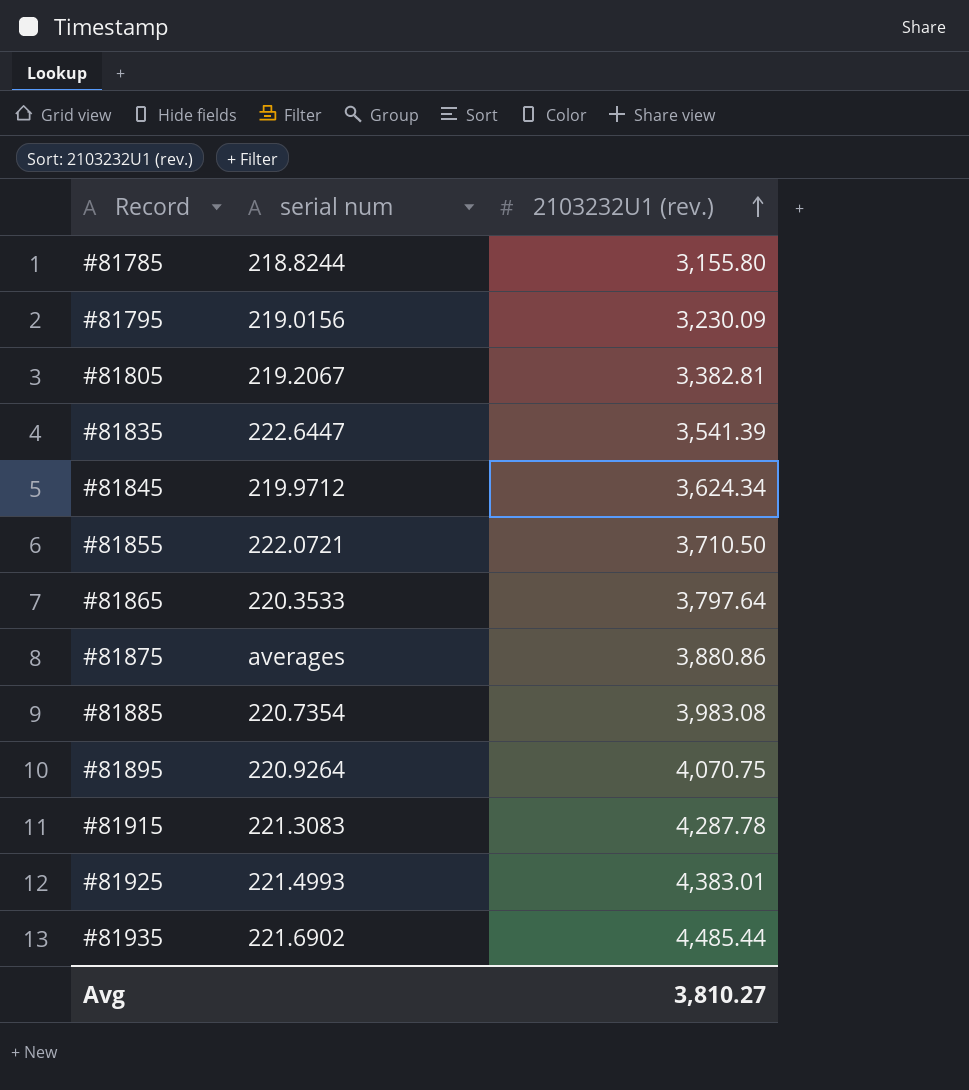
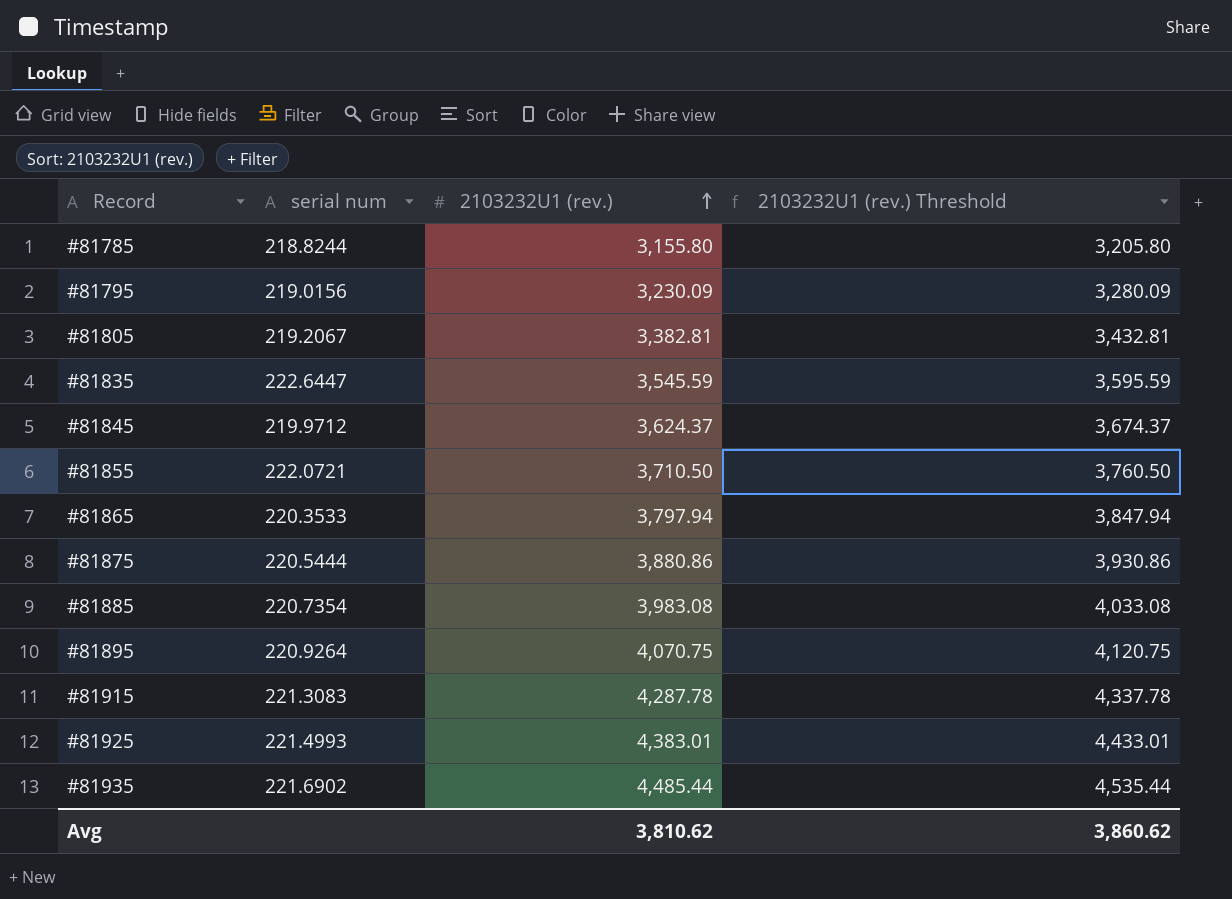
column 2103232U1 (rev.) Threshold | formula: none -> [2103232U1 (rev.)] + 50
#81835 | 2103232U1 (rev.): 3,541.39 -> 3,545.59
#81845 | 2103232U1 (rev.): 3,624.34 -> 3,624.37
#81865 | 2103232U1 (rev.): 3,797.64 -> 3,797.94
#81875 | serial num: averages -> 220.5444
Avg | 2103232U1 (rev.): 3,810.27 -> 3,810.62

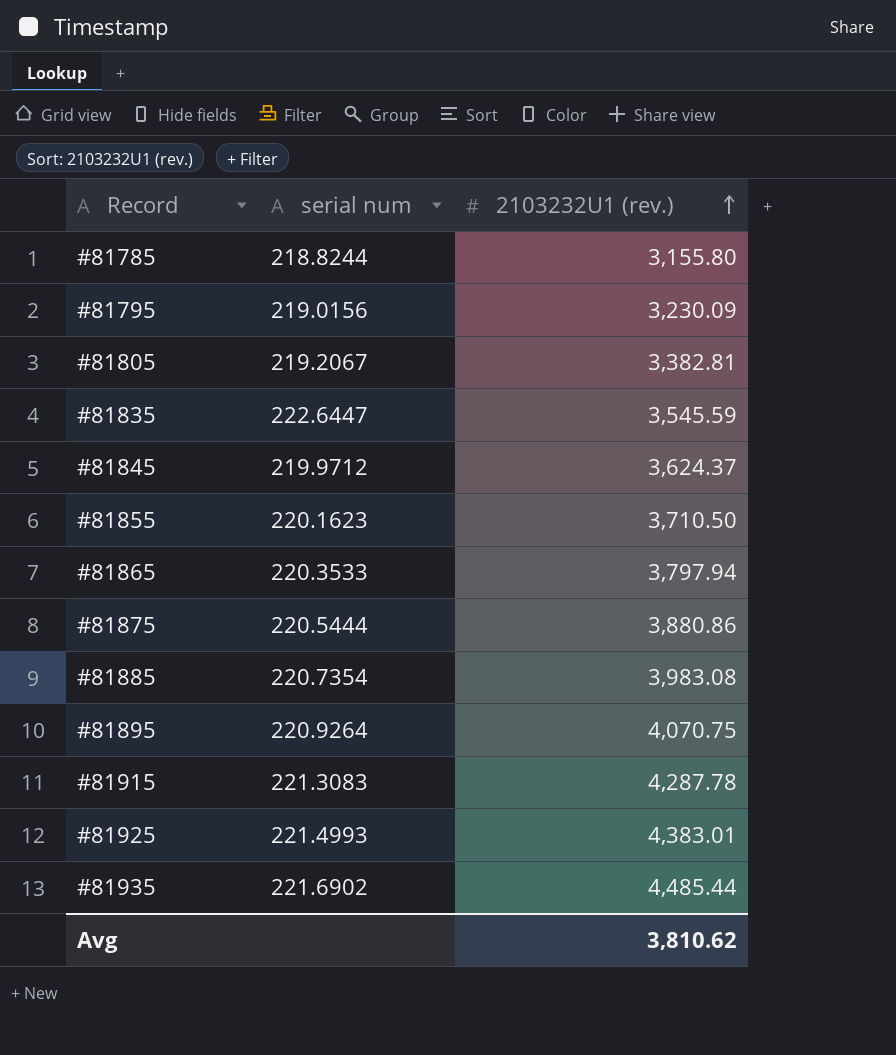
column 2103232U1 (rev.) Threshold | formula: [2103232U1 (rev.)] + 50 -> none
#81855 | serial num: 222.0721 -> 220.1623

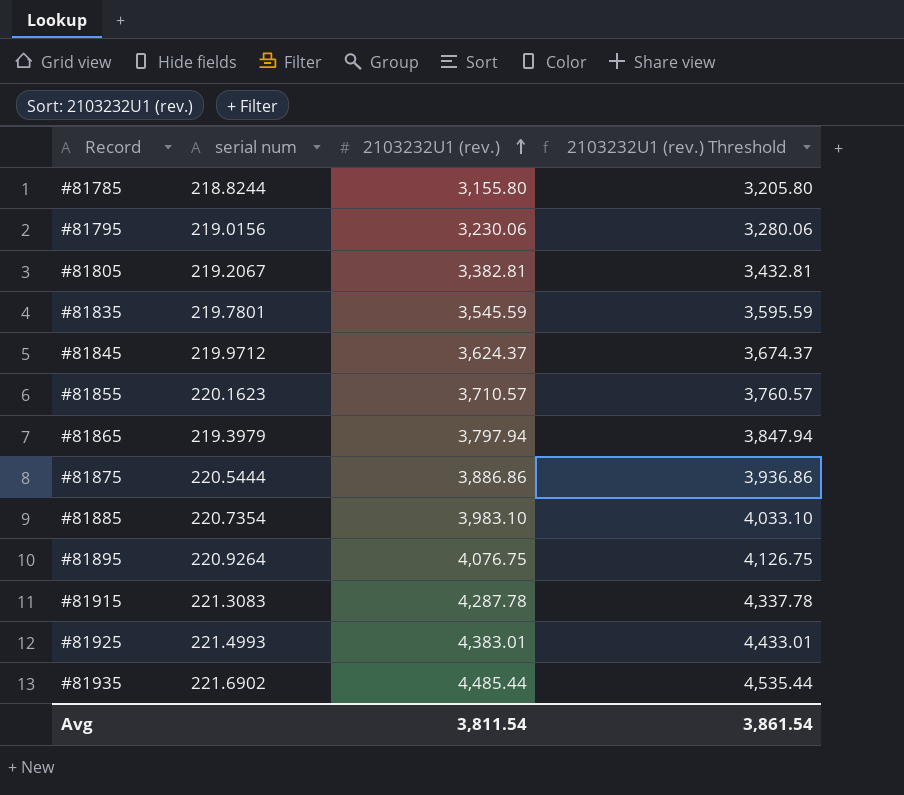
column 2103232U1 (rev.) Threshold | formula: none -> [2103232U1 (rev.)] + 50
#81795 | 2103232U1 (rev.): 3,230.09 -> 3,230.06
#81835 | serial num: 222.6447 -> 219.7801
#81855 | 2103232U1 (rev.): 3,710.50 -> 3,710.57
#81865 | serial num: 220.3533 -> 219.3979
#81875 | 2103232U1 (rev.): 3,880.86 -> 3,886.86
#81885 | 2103232U1 (rev.): 3,983.08 -> 3,983.10
#81895 | 2103232U1 (rev.): 4,070.75 -> 4,076.75
Avg | 2103232U1 (rev.): 3,810.62 -> 3,811.54

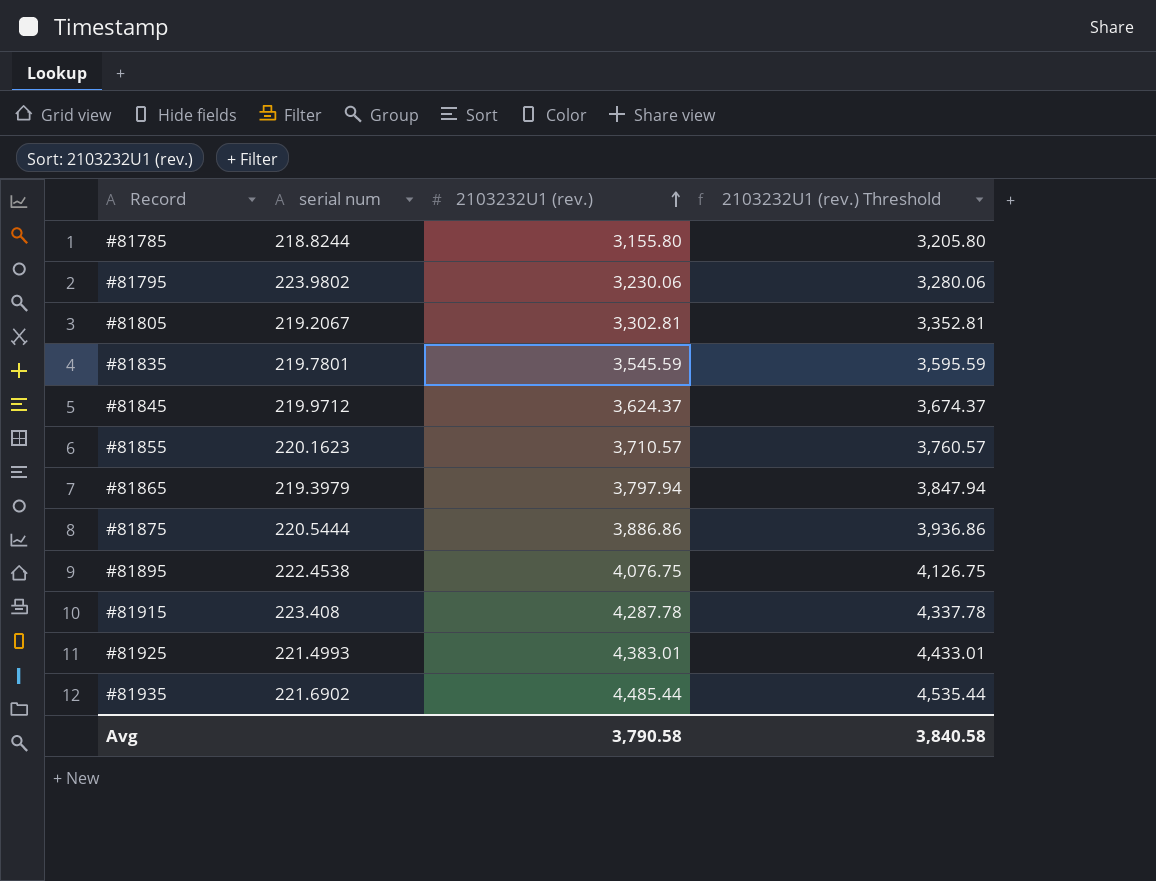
row #81885: 220.7354 | 3,983.10 | 4,033.10 -> none
#81795 | serial num: 219.0156 -> 223.9802
#81805 | 2103232U1 (rev.): 3,382.81 -> 3,302.81
#81805 | 2103232U1 (rev.) Threshold: 3,432.81 -> 3,352.81
#81895 | serial num: 220.9264 -> 222.4538
#81915 | serial num: 221.3083 -> 223.408
Avg | 2103232U1 (rev.): 3,811.54 -> 3,790.58
Avg | 2103232U1 (rev.) Threshold: 3,861.54 -> 3,840.58

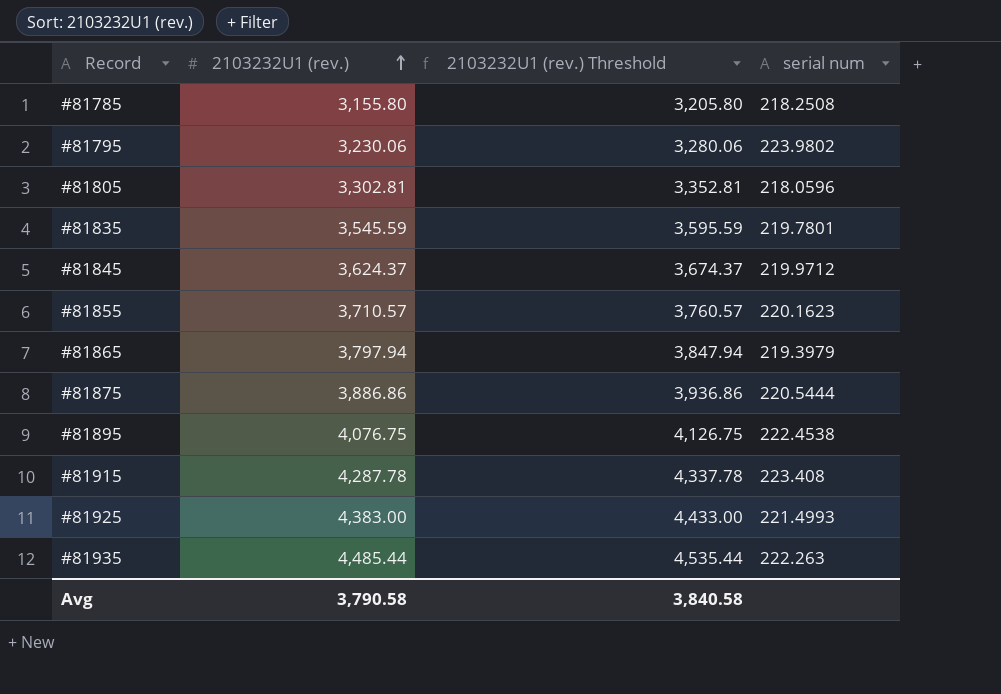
column serial num | position: 2 -> 4
#81785 | serial num: 218.8244 -> 218.2508
#81805 | serial num: 219.2067 -> 218.0596
#81925 | 2103232U1 (rev.): 4,383.01 -> 4,383.00
#81925 | 2103232U1 (rev.) Threshold: 4,433.01 -> 4,433.00
#81935 | serial num: 221.6902 -> 222.263

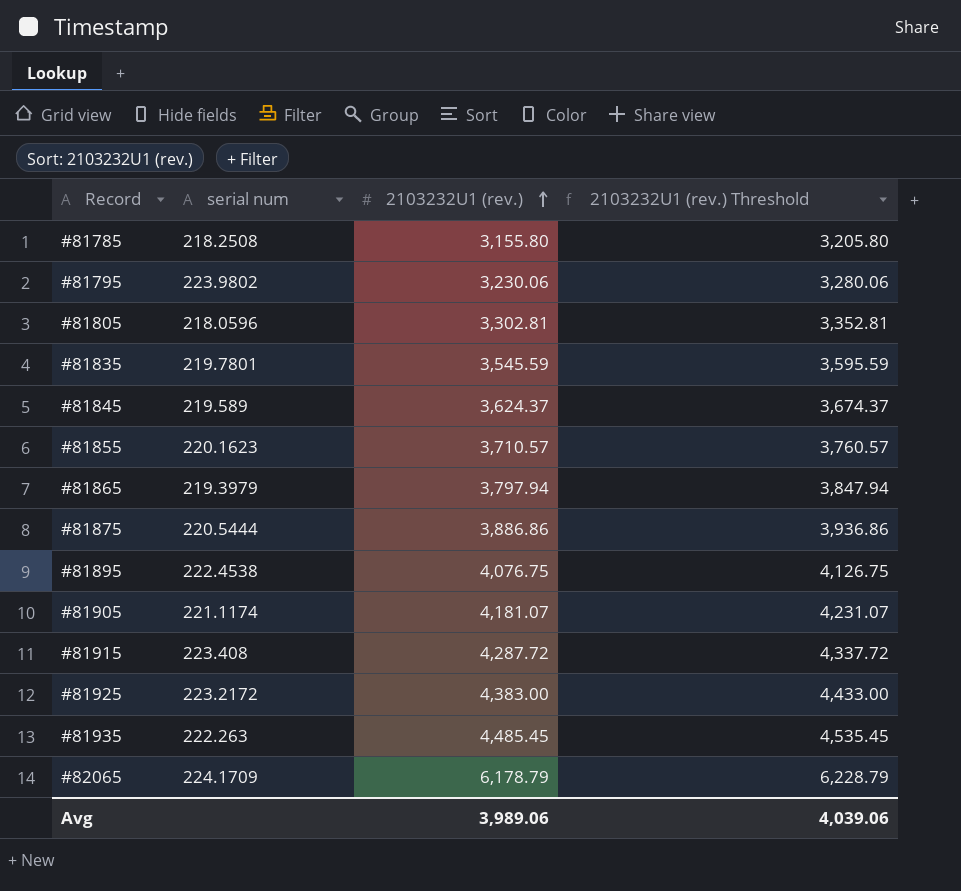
column serial num | position: 4 -> 2
#81845 | serial num: 219.9712 -> 219.589
row #81905: none -> 221.1174 | 4,181.07 | 4,231.07
#81915 | 2103232U1 (rev.): 4,287.78 -> 4,287.72
#81915 | 2103232U1 (rev.) Threshold: 4,337.78 -> 4,337.72
#81925 | serial num: 221.4993 -> 223.2172
#81935 | 2103232U1 (rev.): 4,485.44 -> 4,485.45
#81935 | 2103232U1 (rev.) Threshold: 4,535.44 -> 4,535.45
row #82065: none -> 224.1709 | 6,178.79 | 6,228.79
Avg | 2103232U1 (rev.): 3,790.58 -> 3,989.06
Avg | 2103232U1 (rev.) Threshold: 3,840.58 -> 4,039.06

